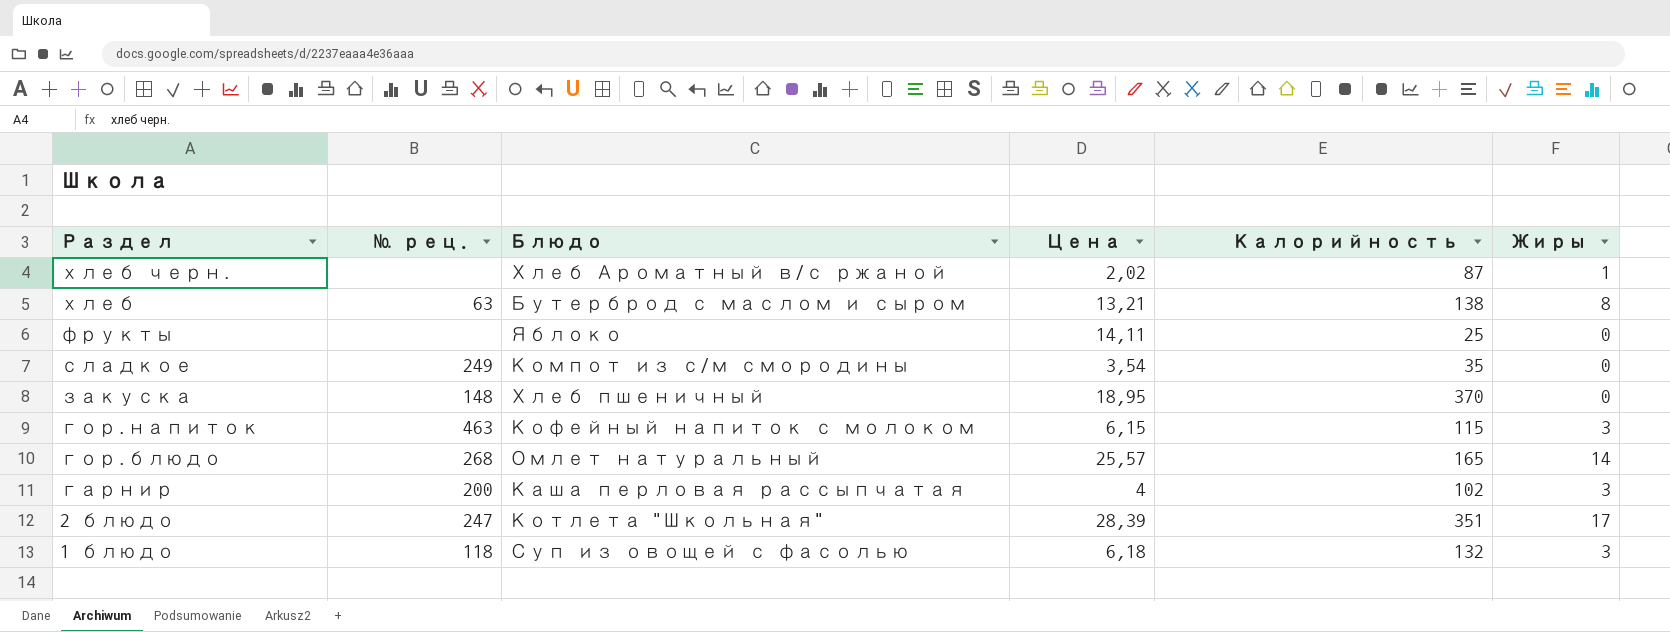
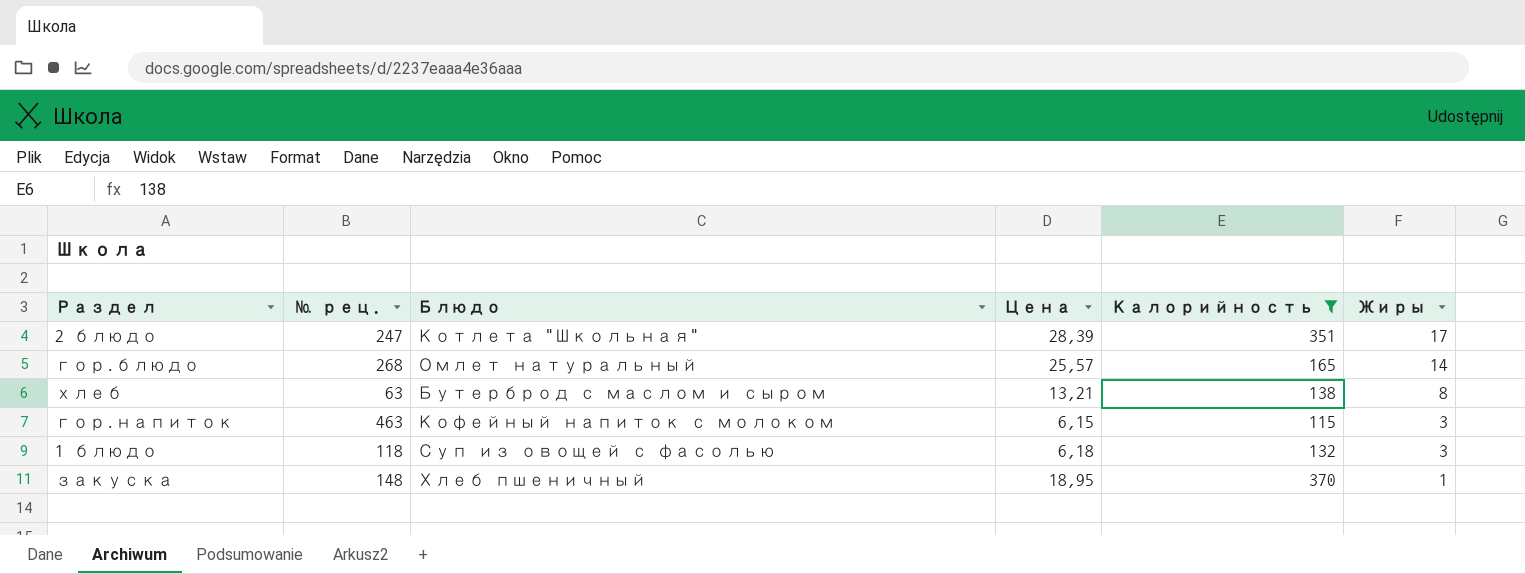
filter: none -> Калорийность >= 115
row order: Раздел descending -> Жиры descending
закуска | Жиры: 0 -> 1

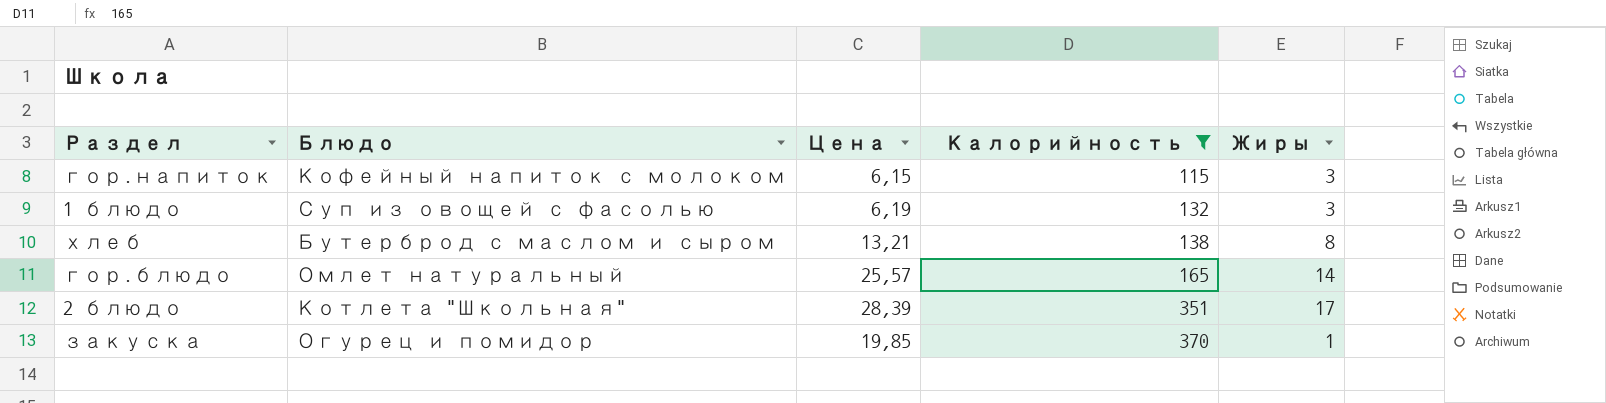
row order: Жиры descending -> Калорийность ascending
column № рец. | position: 2 -> none
1 блюдо | Цена: 6,18 -> 6,19
закуска | Блюдо: Хлеб пшеничный -> Огурец и помидор
закуска | Цена: 18,95 -> 19,85

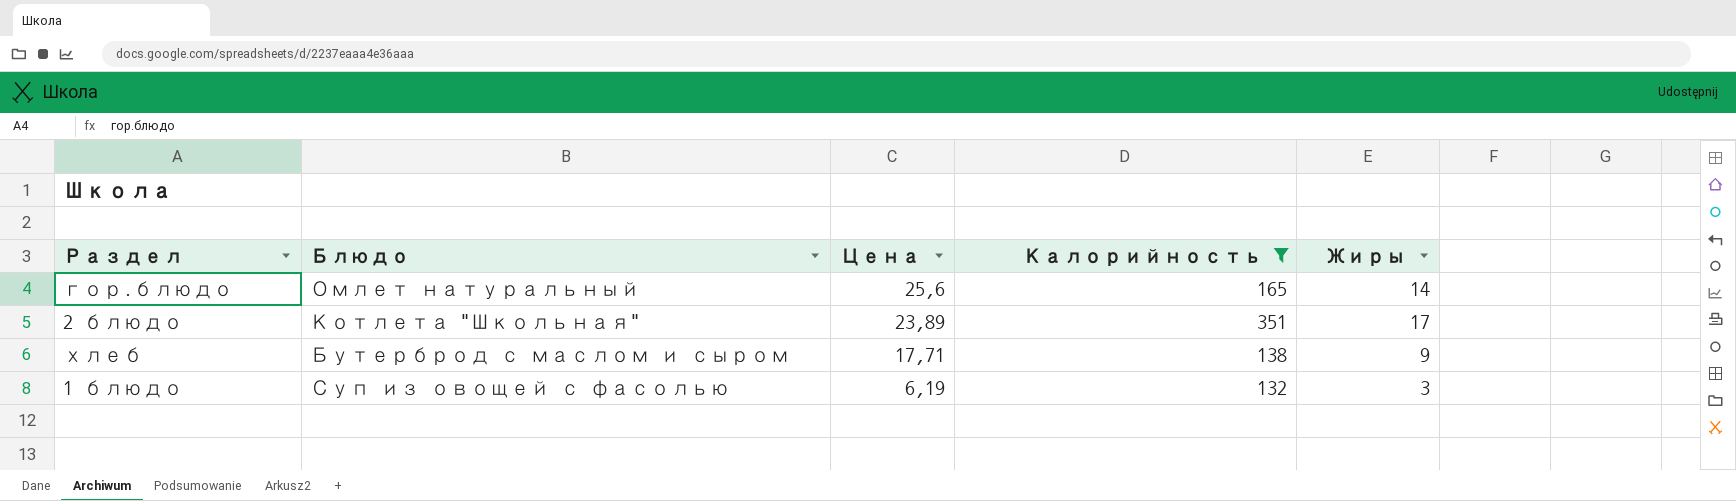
row order: Калорийность ascending -> Цена descending
row гор.напиток: Кофейный напиток с молоком | 6,15 | 115 | 3 -> none
row закуска: Огурец и помидор | 19,85 | 370 | 1 -> none
гор.блюдо | Цена: 25,57 -> 25,6
2 блюдо | Цена: 28,39 -> 23,89
хлеб | Цена: 13,21 -> 17,71
хлеб | Жиры: 8 -> 9

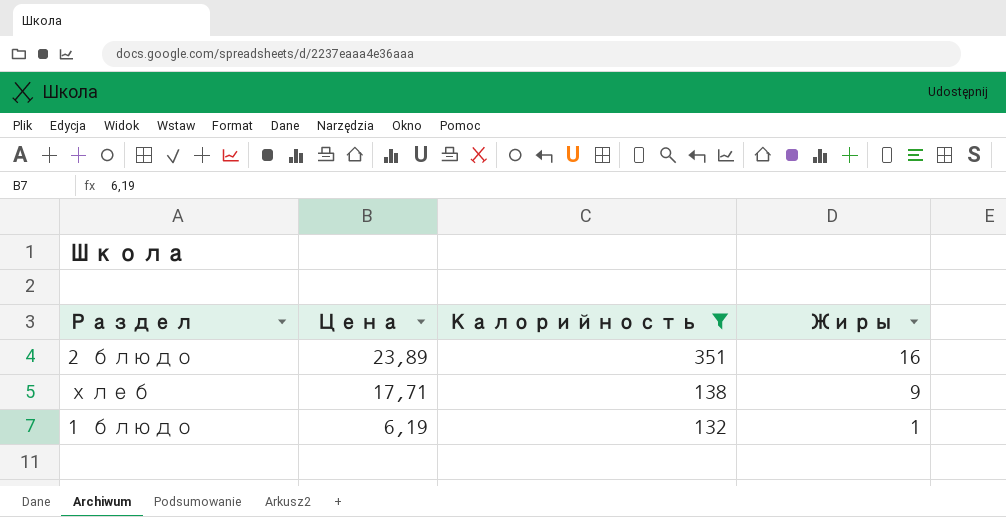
column Блюдо | position: 2 -> none
row гор.блюдо: Омлет натуральный | 25,6 | 165 | 14 -> none
2 блюдо | Жиры: 17 -> 16
1 блюдо | Жиры: 3 -> 1

